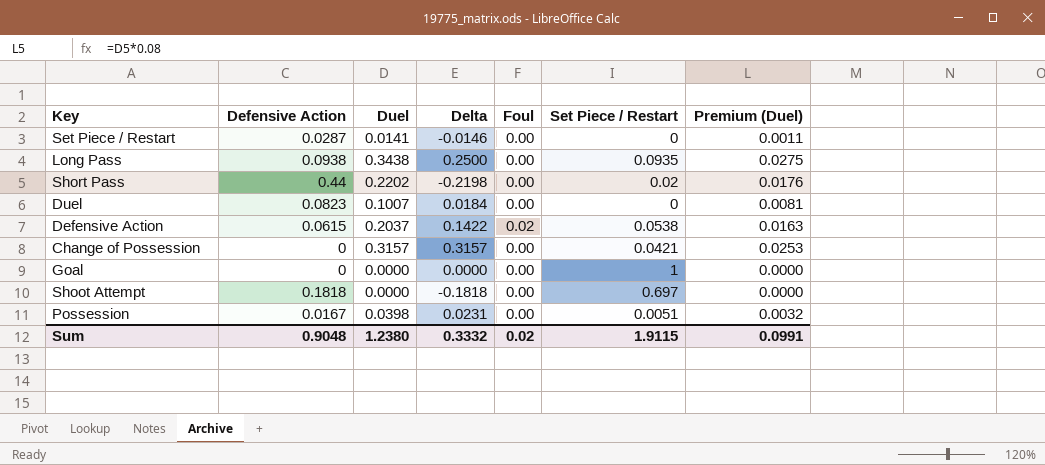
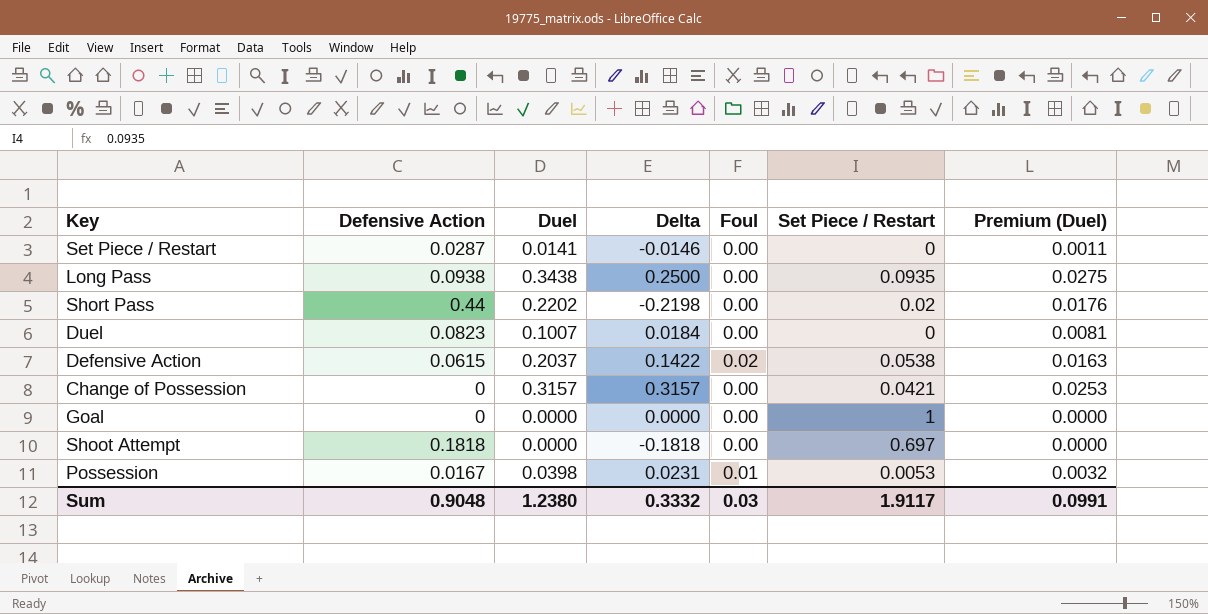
Possession | Foul: 0.00 -> 0.01
Possession | Set Piece / Restart: 0.0051 -> 0.0053
Sum | Foul: 0.02 -> 0.03
Sum | Set Piece / Restart: 1.9115 -> 1.9117

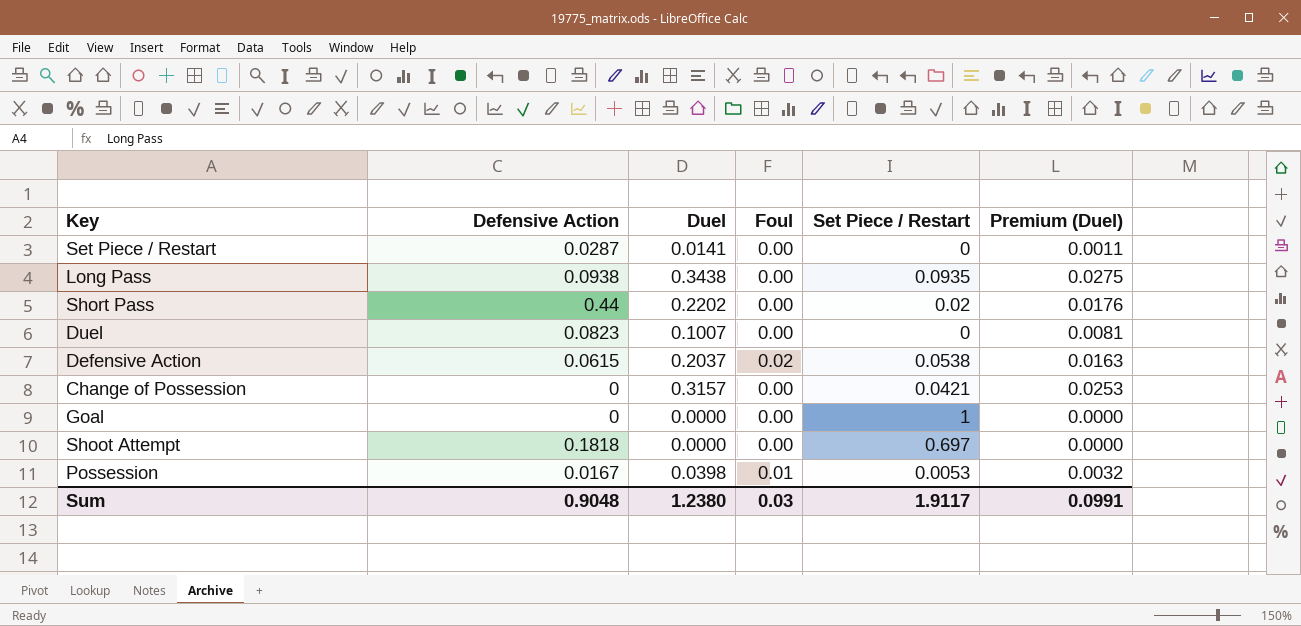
column Delta | formula: [Duel] - [Defensive Action] -> none

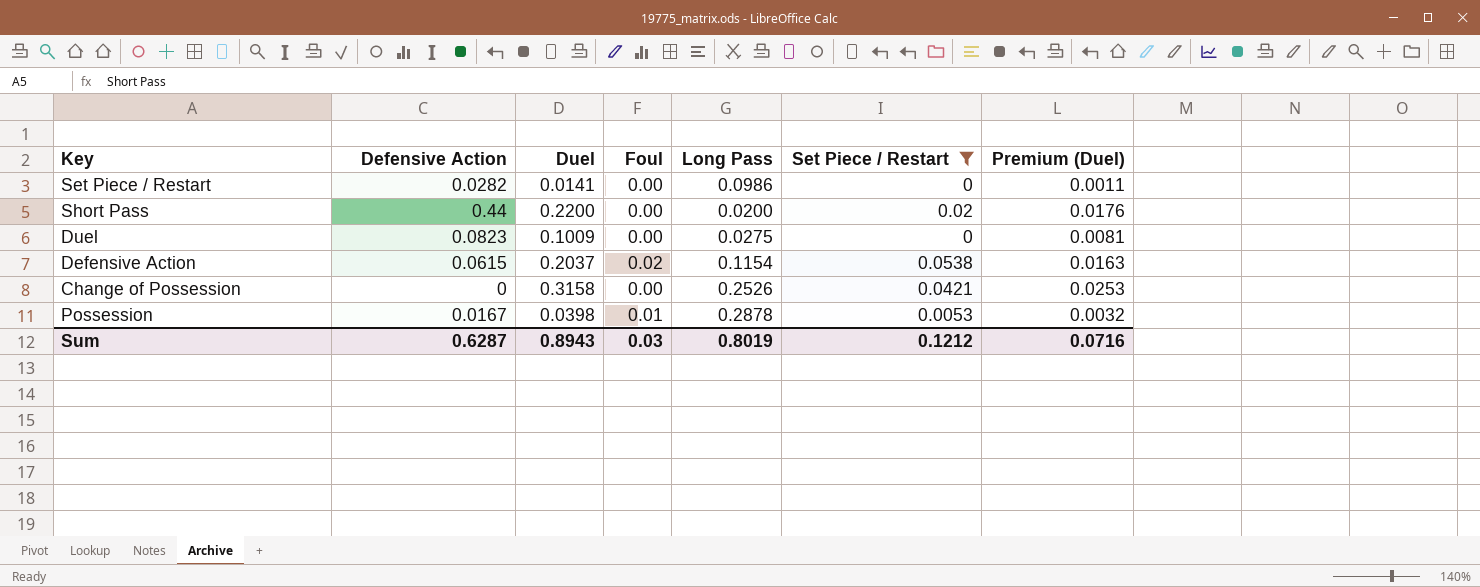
filter: none -> Set Piece / Restart <= 0.0538
column Long Pass | position: none -> 5
Set Piece / Restart | Defensive Action: 0.0287 -> 0.0282
Short Pass | Duel: 0.2202 -> 0.2200
Duel | Duel: 0.1007 -> 0.1009
Change of Possession | Duel: 0.3157 -> 0.3158
Sum | Defensive Action: 0.9048 -> 0.6287
Sum | Duel: 1.2380 -> 0.8943
Sum | Set Piece / Restart: 1.9117 -> 0.1212
Sum | Premium (Duel): 0.0991 -> 0.0716

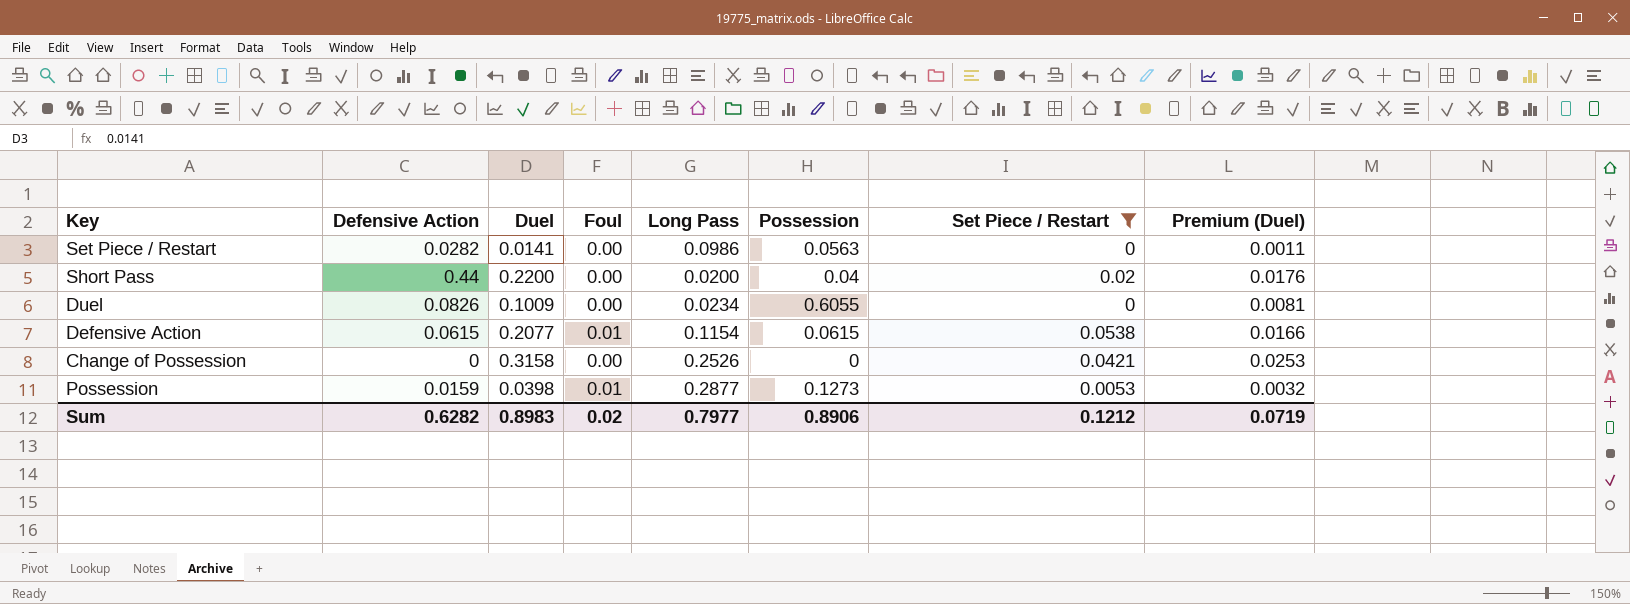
column Possession | position: none -> 6
Duel | Defensive Action: 0.0823 -> 0.0826
Duel | Long Pass: 0.0275 -> 0.0234
Defensive Action | Duel: 0.2037 -> 0.2077
Defensive Action | Foul: 0.02 -> 0.01
Defensive Action | Premium (Duel): 0.0163 -> 0.0166
Possession | Defensive Action: 0.0167 -> 0.0159
Possession | Long Pass: 0.2878 -> 0.2877
Sum | Defensive Action: 0.6287 -> 0.6282
Sum | Duel: 0.8943 -> 0.8983
Sum | Foul: 0.03 -> 0.02
Sum | Long Pass: 0.8019 -> 0.7977
Sum | Premium (Duel): 0.0716 -> 0.0719

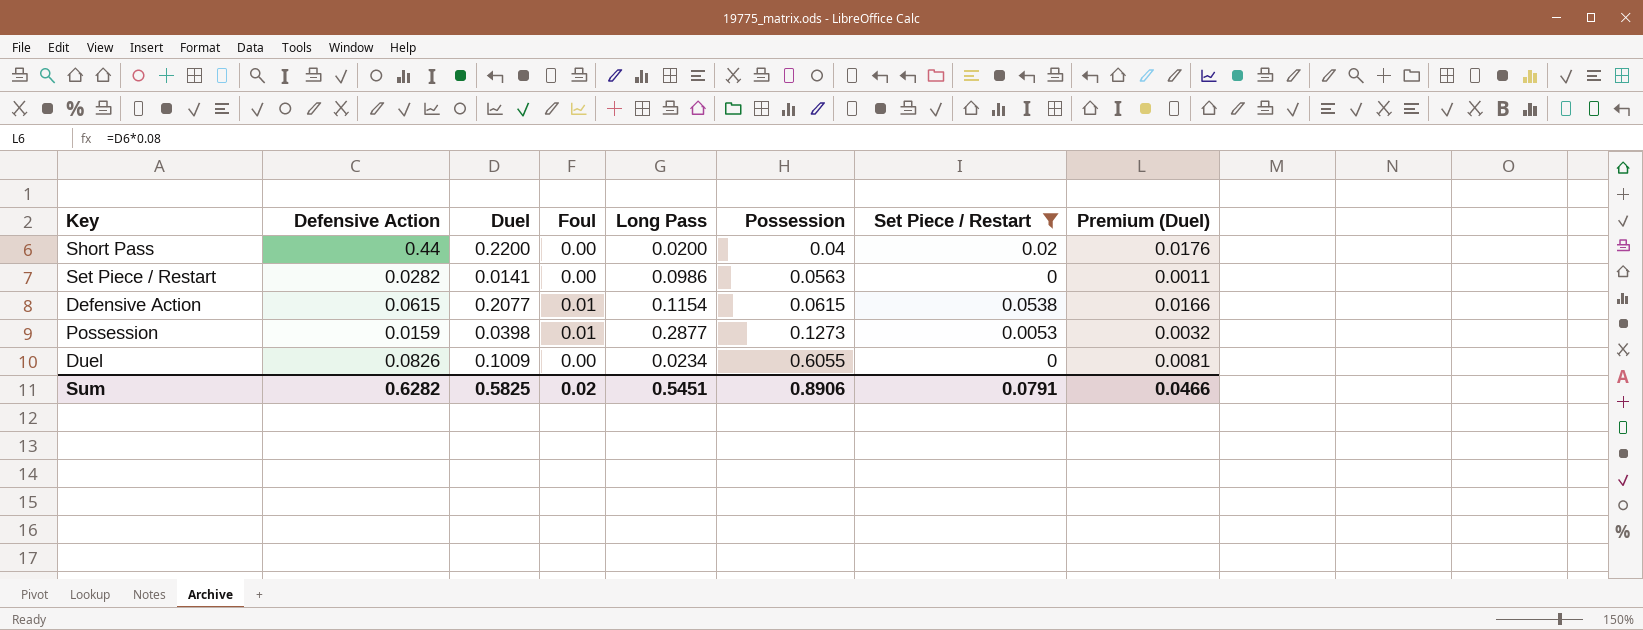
row order: none -> Possession ascending
row Change of Possession: 0 | 0.3158 | 0.00 | 0.2526 | 0 | 0.0421 | 0.0253 -> none
Sum | Duel: 0.8983 -> 0.5825
Sum | Long Pass: 0.7977 -> 0.5451
Sum | Set Piece / Restart: 0.1212 -> 0.0791
Sum | Premium (Duel): 0.0719 -> 0.0466

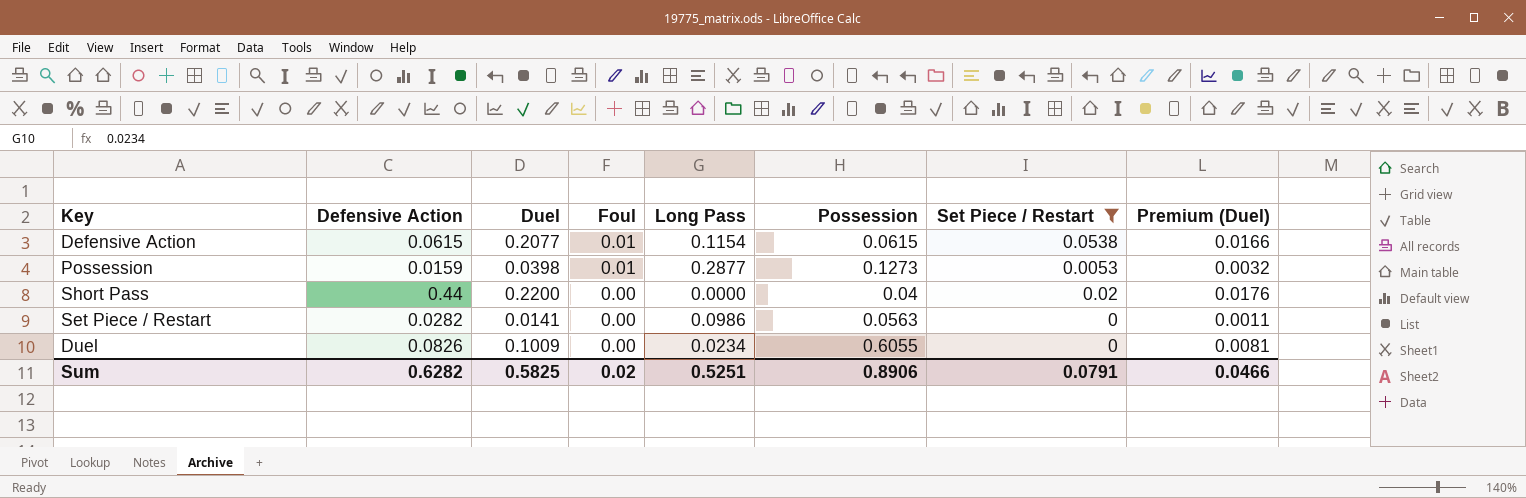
row order: Possession ascending -> Foul descending
Short Pass | Long Pass: 0.0200 -> 0.0000
Sum | Long Pass: 0.5451 -> 0.5251

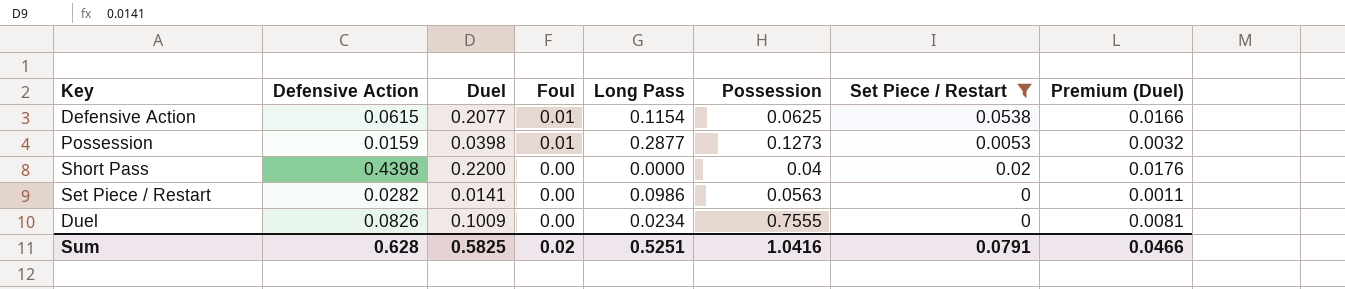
Defensive Action | Possession: 0.0615 -> 0.0625
Short Pass | Defensive Action: 0.44 -> 0.4398
Duel | Possession: 0.6055 -> 0.7555
Sum | Defensive Action: 0.6282 -> 0.628
Sum | Possession: 0.8906 -> 1.0416

